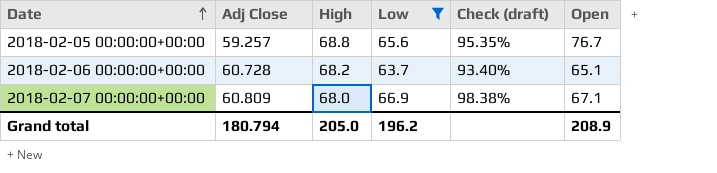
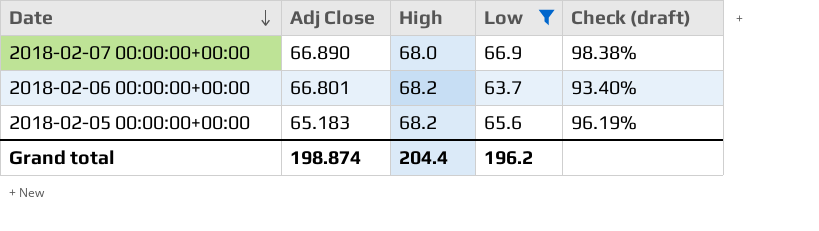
row order: Date ascending -> Date descending
column Open | position: 6 -> none
2018-02-07 00:00:00+00:00 | Adj Close: 60.809 -> 66.890
2018-02-06 00:00:00+00:00 | Adj Close: 60.728 -> 66.801
2018-02-05 00:00:00+00:00 | Adj Close: 59.257 -> 65.183
2018-02-05 00:00:00+00:00 | High: 68.8 -> 68.2
2018-02-05 00:00:00+00:00 | Check (draft): 95.35% -> 96.19%
Grand total | Adj Close: 180.794 -> 198.874
Grand total | High: 205.0 -> 204.4

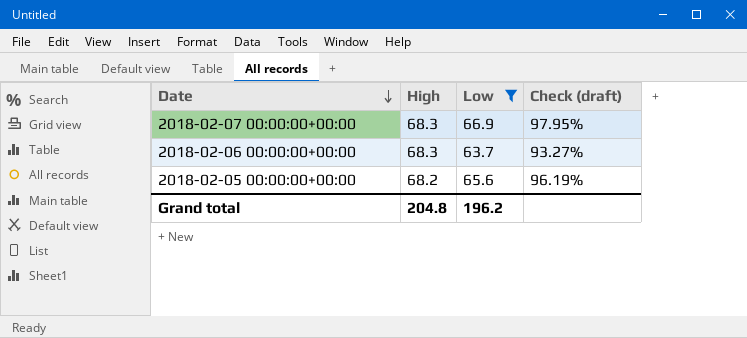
column Adj Close | position: 2 -> none
2018-02-07 00:00:00+00:00 | High: 68.0 -> 68.3
2018-02-07 00:00:00+00:00 | Check (draft): 98.38% -> 97.95%
2018-02-06 00:00:00+00:00 | High: 68.2 -> 68.3
2018-02-06 00:00:00+00:00 | Check (draft): 93.40% -> 93.27%
Grand total | High: 204.4 -> 204.8

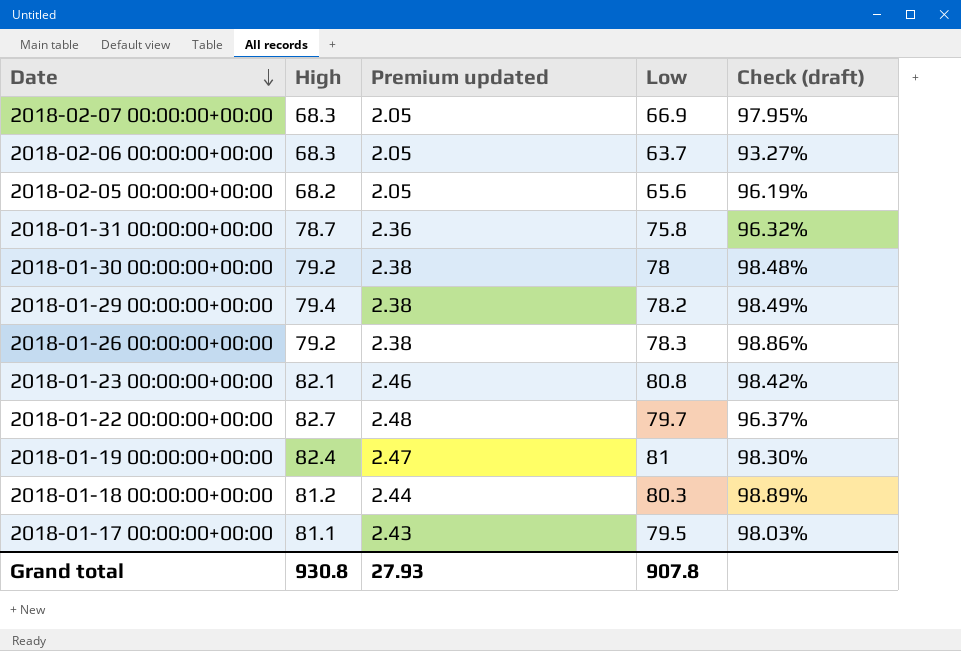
filter: Low <= 66.9 -> none
column Premium updated | formula: none -> [High] * 0.03
Grand total | High: 204.8 -> 930.8
Grand total | Low: 196.2 -> 907.8

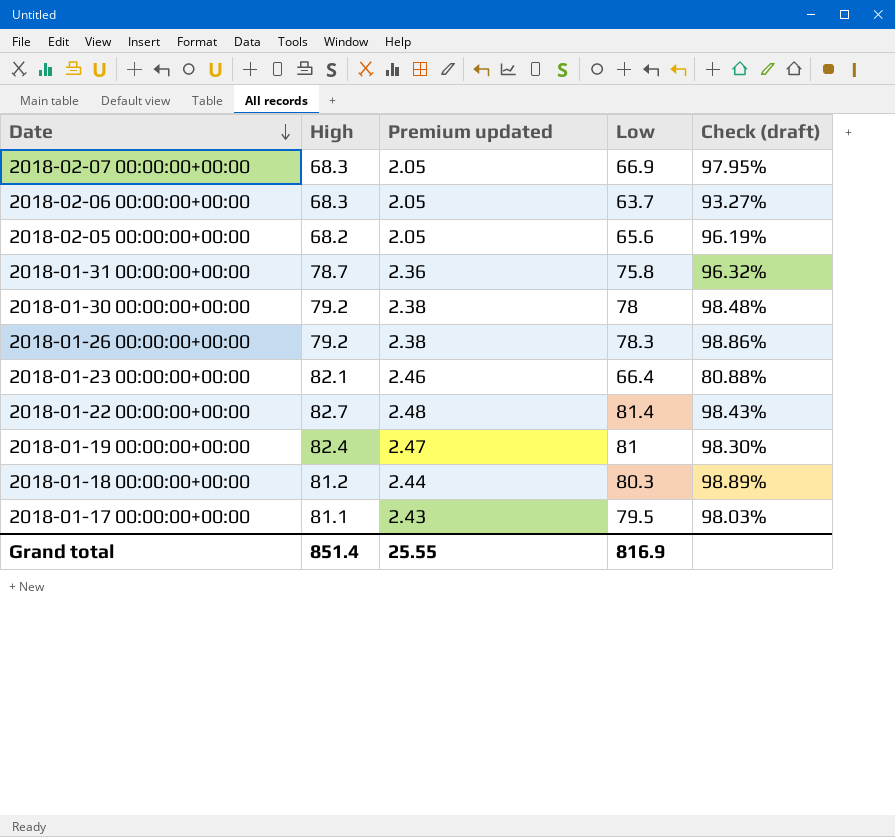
row 2018-01-29 00:00:00+00:00: 79.4 | 2.38 | 78.2 | 98.49% -> none
2018-01-23 00:00:00+00:00 | Low: 80.8 -> 66.4
2018-01-23 00:00:00+00:00 | Check (draft): 98.42% -> 80.88%
2018-01-22 00:00:00+00:00 | Low: 79.7 -> 81.4
2018-01-22 00:00:00+00:00 | Check (draft): 96.37% -> 98.43%
Grand total | High: 930.8 -> 851.4
Grand total | Premium updated: 27.93 -> 25.55
Grand total | Low: 907.8 -> 816.9

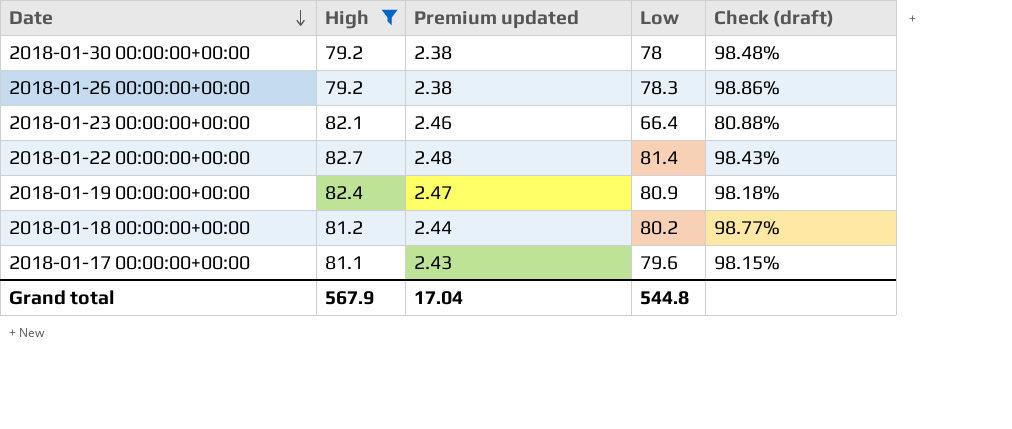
filter: none -> High >= 79.2
2018-01-19 00:00:00+00:00 | Low: 81 -> 80.9
2018-01-19 00:00:00+00:00 | Check (draft): 98.30% -> 98.18%
2018-01-18 00:00:00+00:00 | Low: 80.3 -> 80.2
2018-01-18 00:00:00+00:00 | Check (draft): 98.89% -> 98.77%
2018-01-17 00:00:00+00:00 | Low: 79.5 -> 79.6
2018-01-17 00:00:00+00:00 | Check (draft): 98.03% -> 98.15%
Grand total | High: 851.4 -> 567.9
Grand total | Premium updated: 25.55 -> 17.04
Grand total | Low: 816.9 -> 544.8

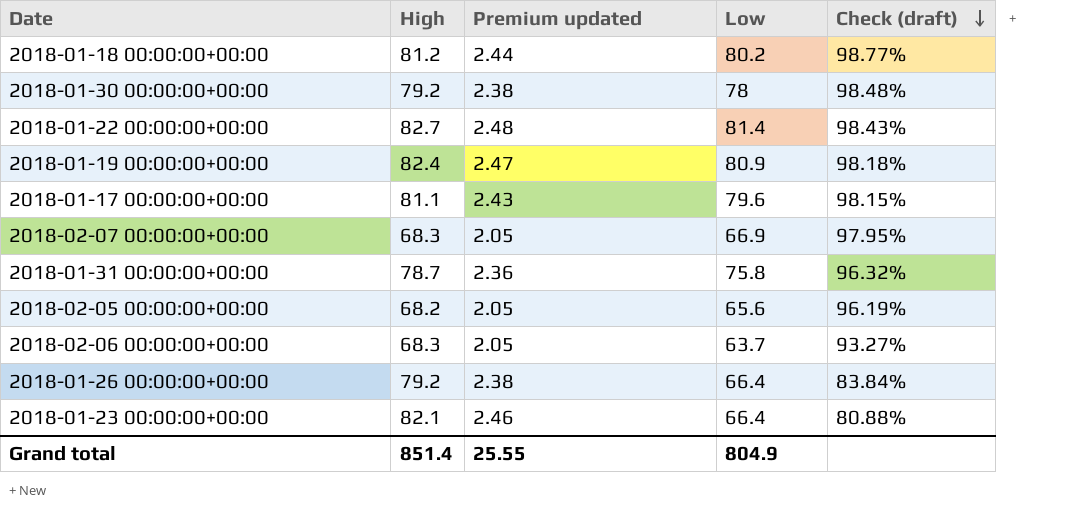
filter: High >= 79.2 -> none
row order: Date descending -> Check (draft) descending
2018-01-26 00:00:00+00:00 | Low: 78.3 -> 66.4
2018-01-26 00:00:00+00:00 | Check (draft): 98.86% -> 83.84%
Grand total | High: 567.9 -> 851.4
Grand total | Premium updated: 17.04 -> 25.55
Grand total | Low: 544.8 -> 804.9

